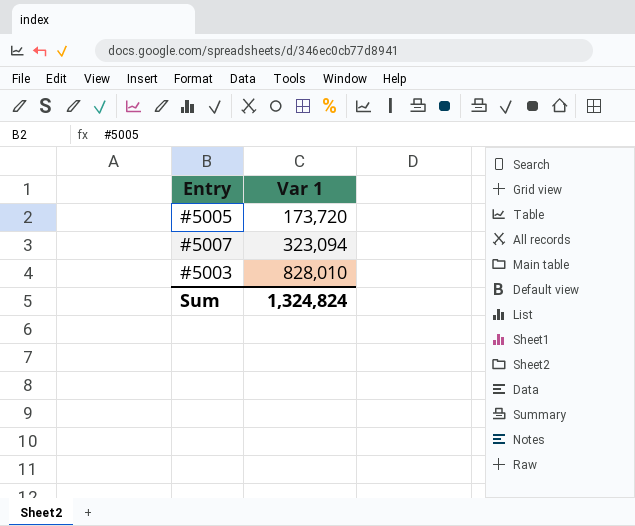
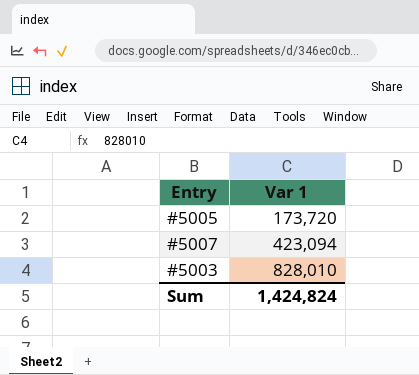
#5007 | Var 1: 323,094 -> 423,094
Sum | Var 1: 1,324,824 -> 1,424,824

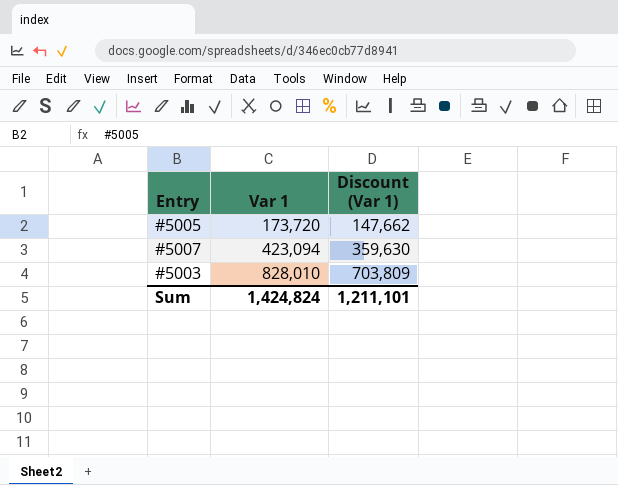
column Discount (Var 1) | formula: none -> [Var 1] * 0.85

